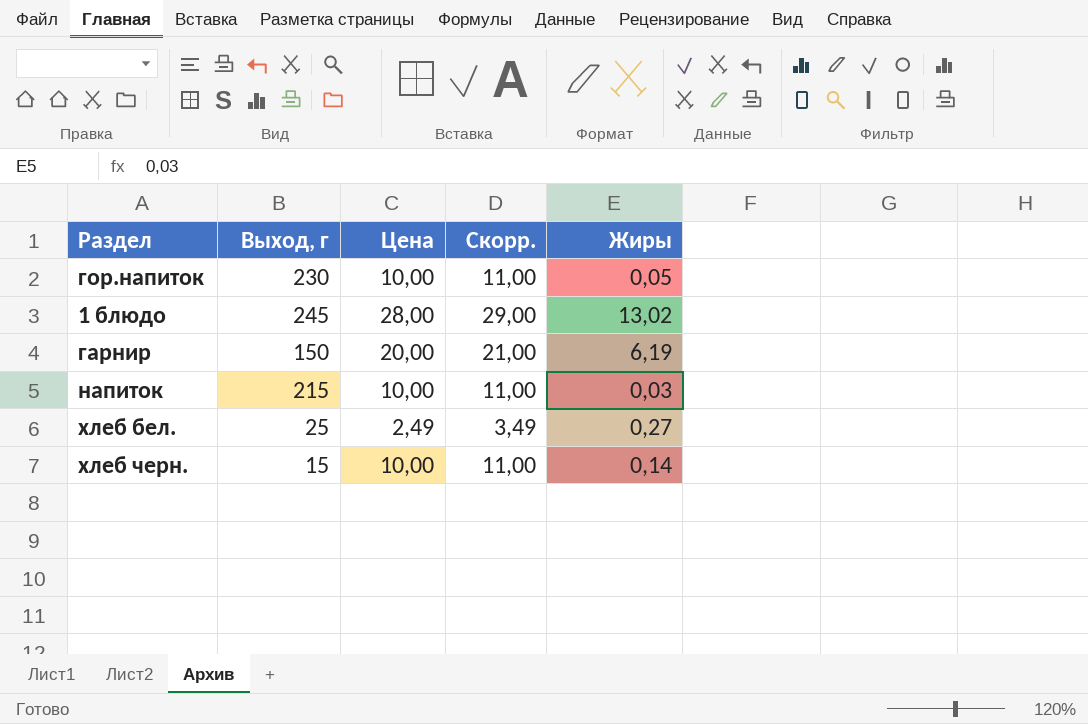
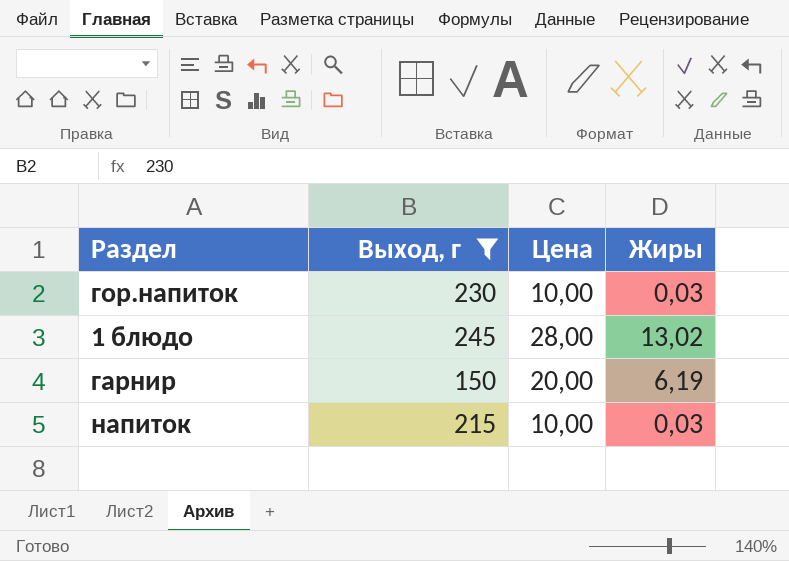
filter: none -> Выход, г >= 150
column Скорр. | formula: [Цена] + 1 -> none
гор.напиток | Жиры: 0,05 -> 0,03

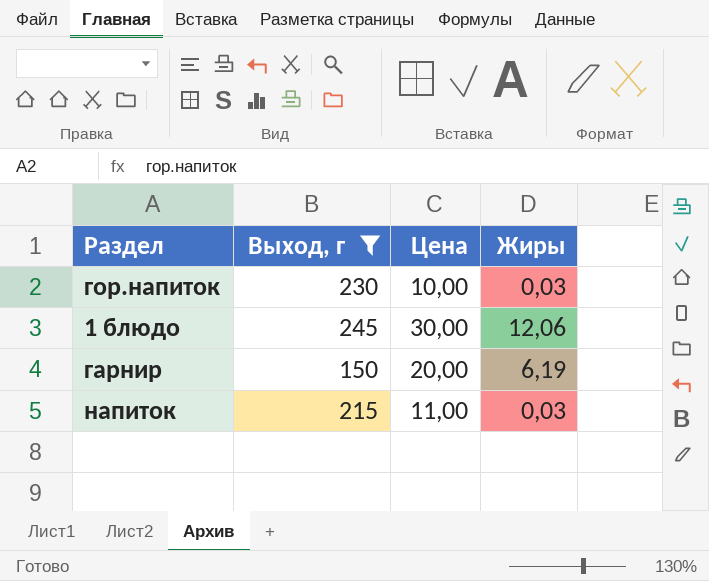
1 блюдо | Цена: 28,00 -> 30,00
1 блюдо | Жиры: 13,02 -> 12,06
напиток | Цена: 10,00 -> 11,00

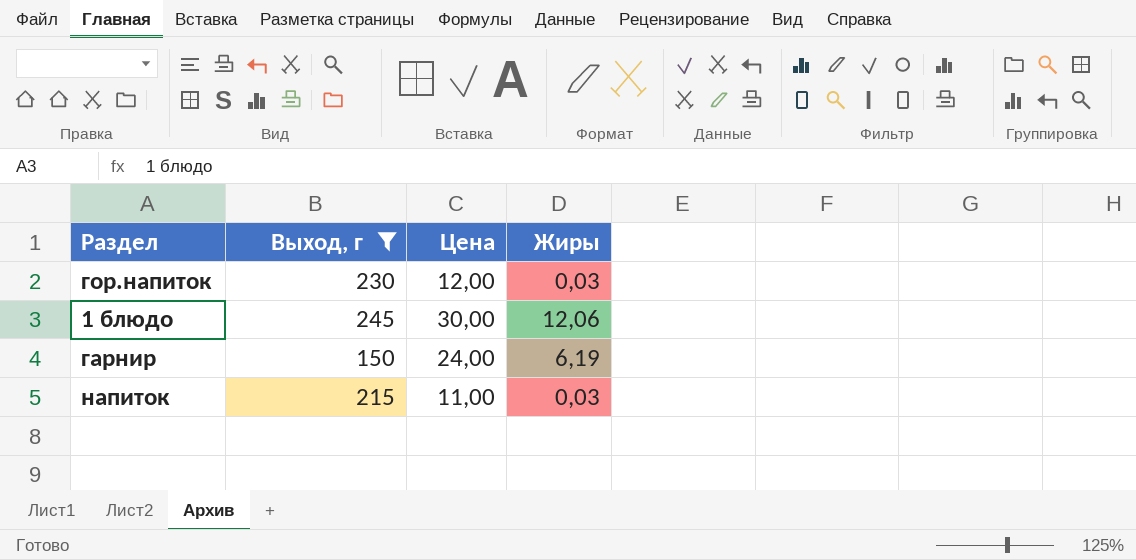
гор.напиток | Цена: 10,00 -> 12,00
гарнир | Цена: 20,00 -> 24,00

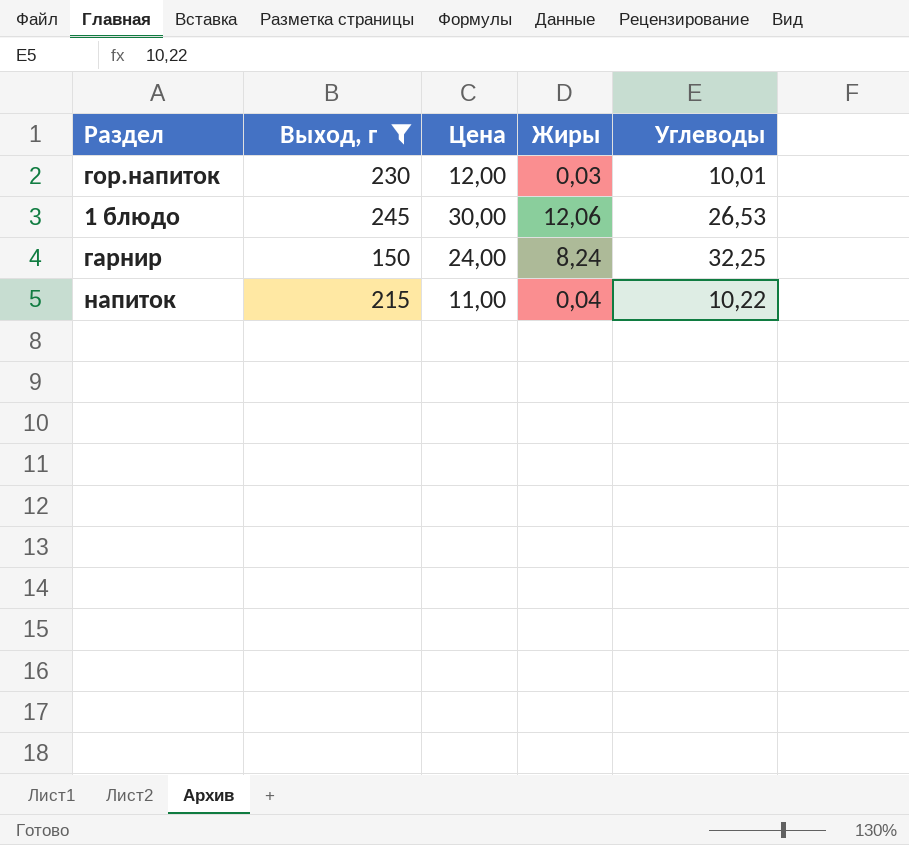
column Углеводы | position: none -> 5
гарнир | Жиры: 6,19 -> 8,24
напиток | Жиры: 0,03 -> 0,04

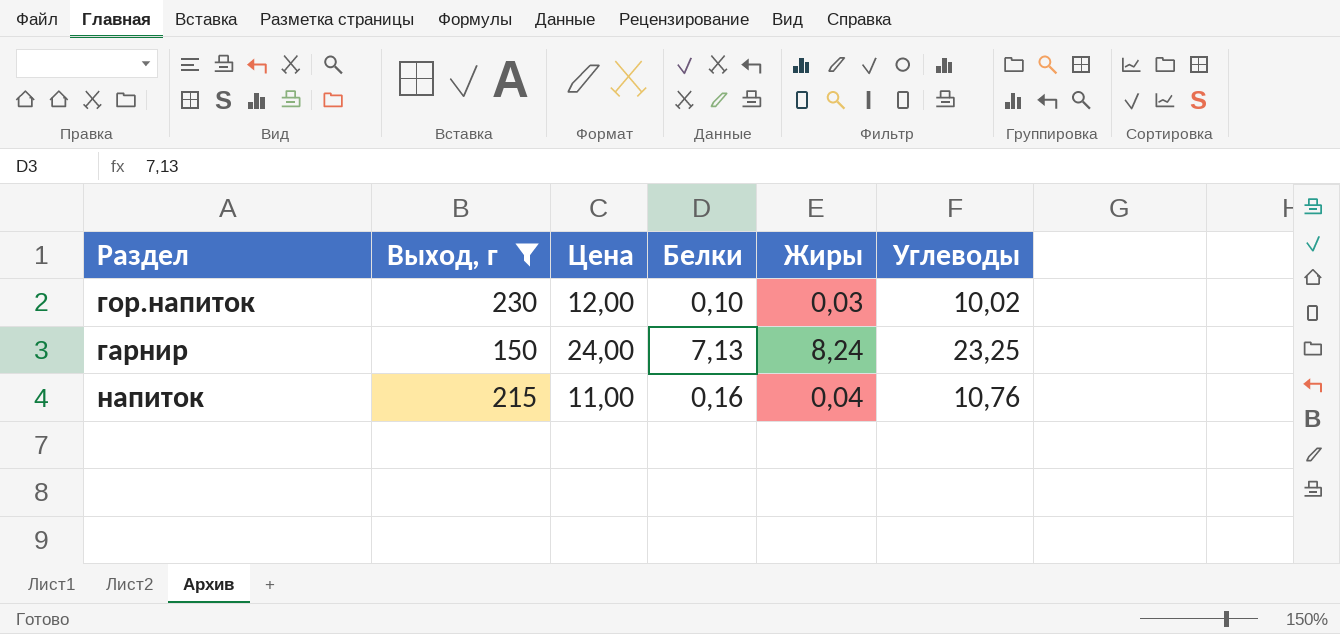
column Белки | position: none -> 4
row 1 блюдо: 245 | 30,00 | 12,06 | 26,53 -> none
гор.напиток | Углеводы: 10,01 -> 10,02
гарнир | Углеводы: 32,25 -> 23,25
напиток | Углеводы: 10,22 -> 10,76

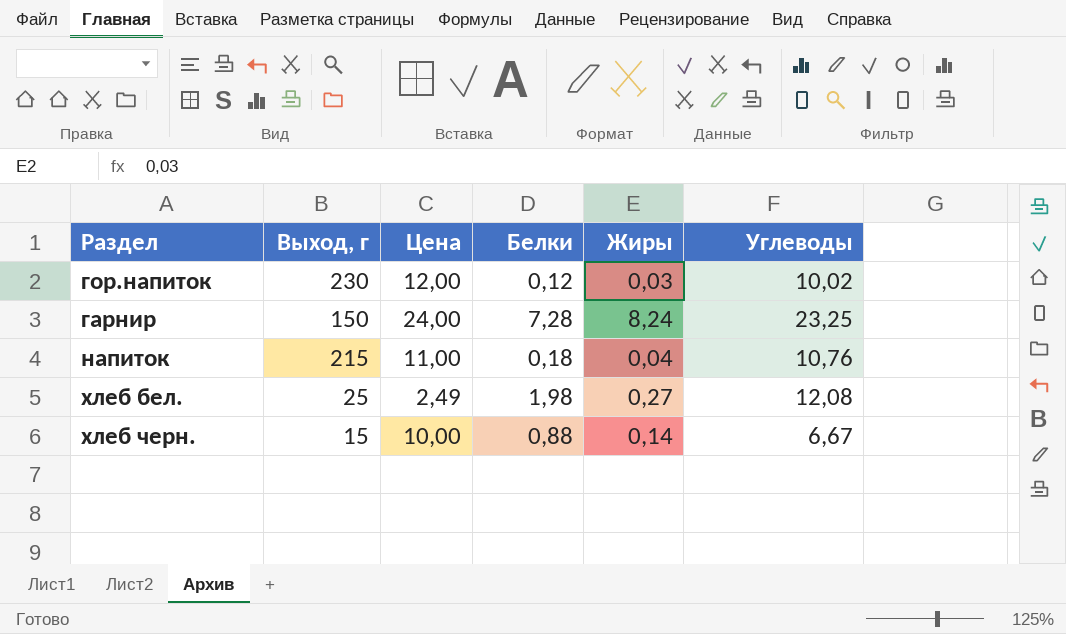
filter: Выход, г >= 150 -> none
гор.напиток | Белки: 0,10 -> 0,12
гарнир | Белки: 7,13 -> 7,28
напиток | Белки: 0,16 -> 0,18

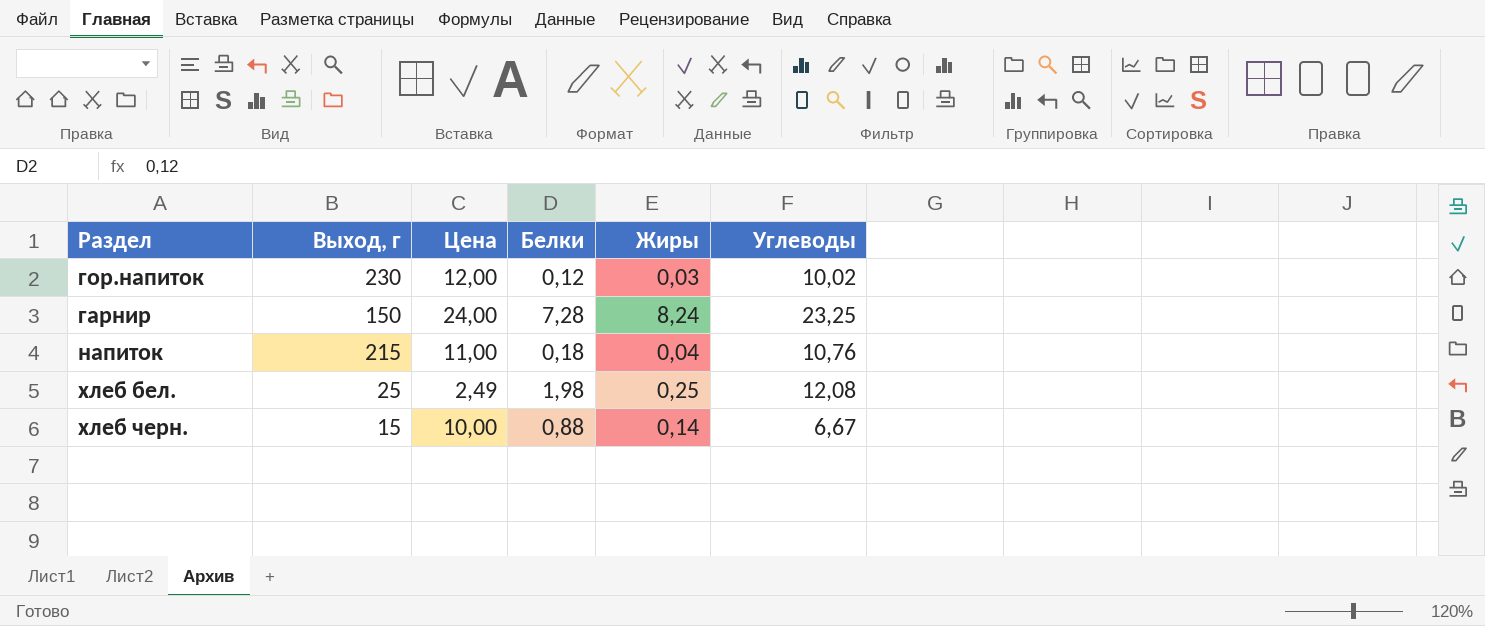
хлеб бел. | Жиры: 0,27 -> 0,25

